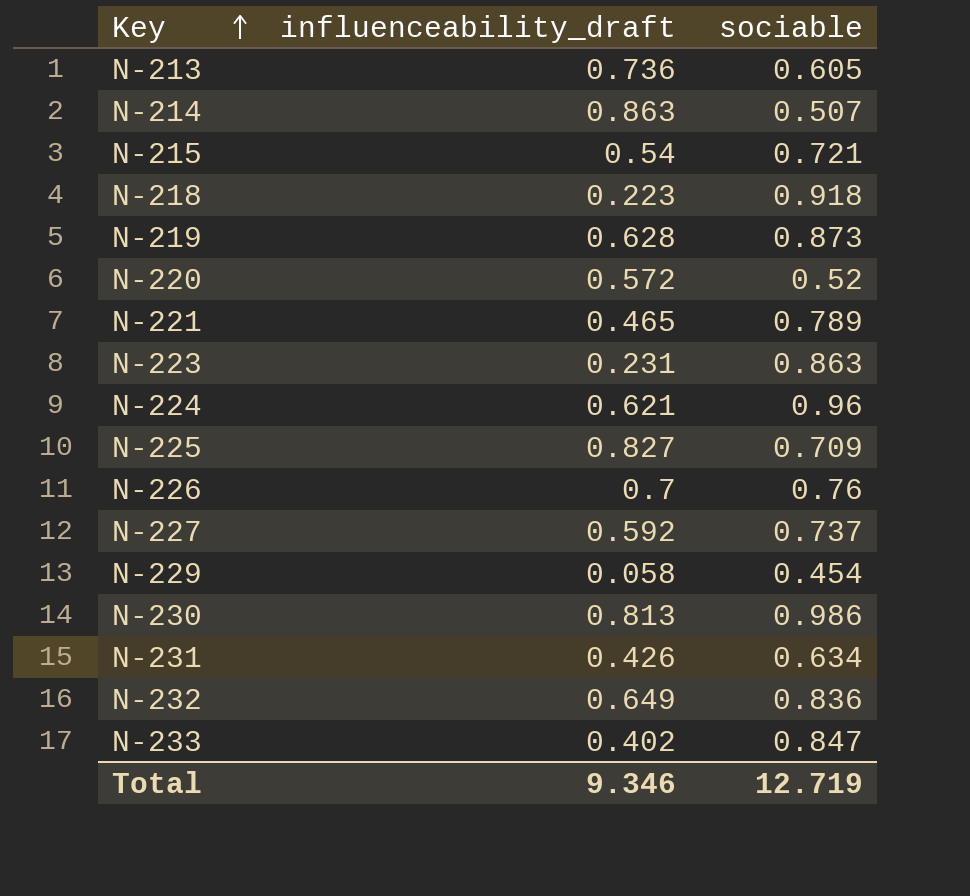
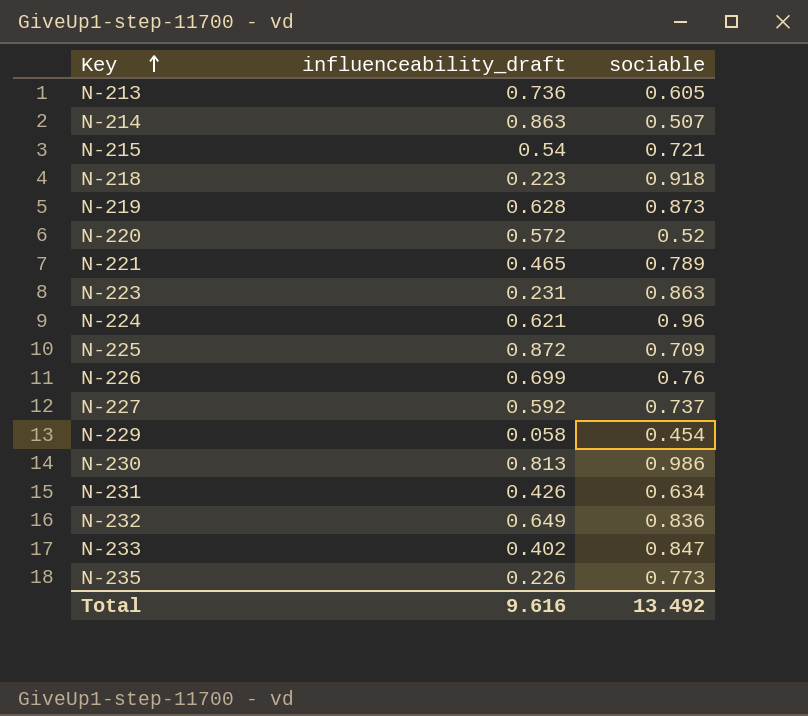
N-225 | influenceability_draft: 0.827 -> 0.872
N-226 | influenceability_draft: 0.7 -> 0.699
row N-235: none -> 0.226 | 0.773
Total | influenceability_draft: 9.346 -> 9.616
Total | sociable: 12.719 -> 13.492

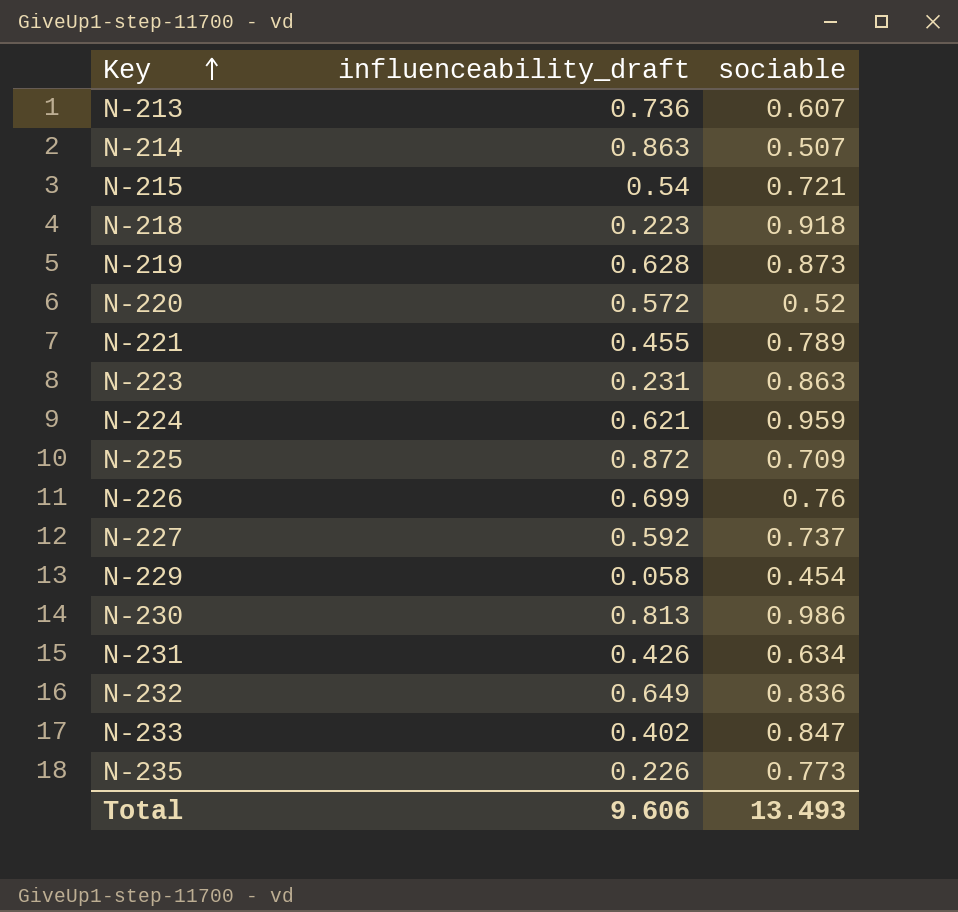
N-213 | sociable: 0.605 -> 0.607
N-221 | influenceability_draft: 0.465 -> 0.455
N-224 | sociable: 0.96 -> 0.959
Total | influenceability_draft: 9.616 -> 9.606
Total | sociable: 13.492 -> 13.493

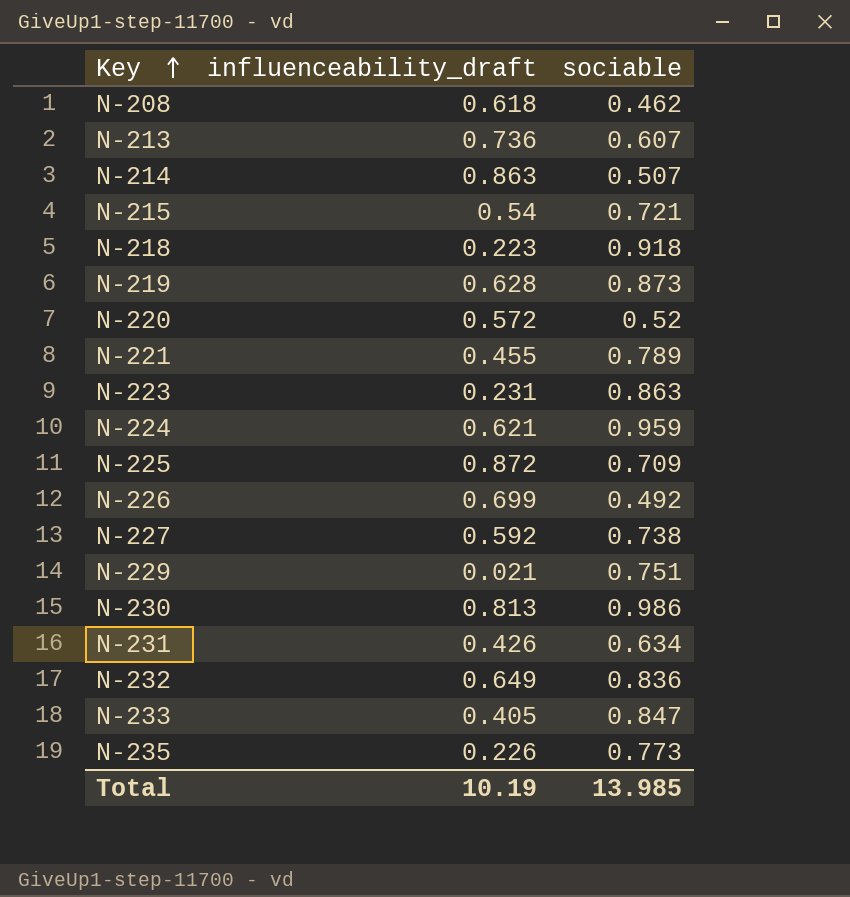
row N-208: none -> 0.618 | 0.462
N-226 | sociable: 0.76 -> 0.492
N-227 | sociable: 0.737 -> 0.738
N-229 | influenceability_draft: 0.058 -> 0.021
N-229 | sociable: 0.454 -> 0.751
N-233 | influenceability_draft: 0.402 -> 0.405
Total | influenceability_draft: 9.606 -> 10.19
Total | sociable: 13.493 -> 13.985

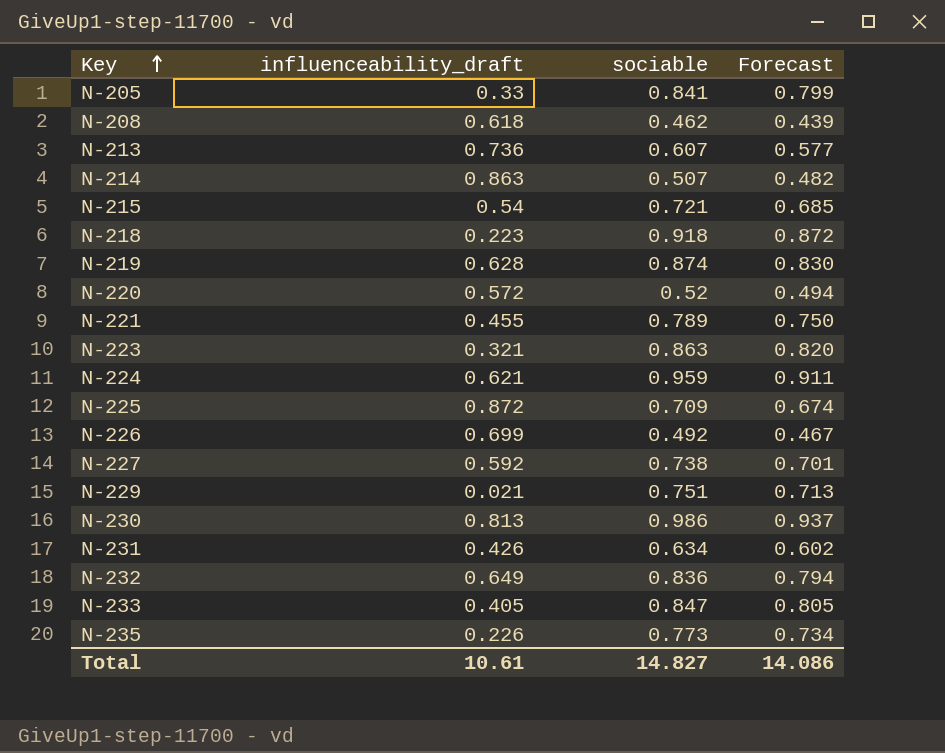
column Forecast | formula: none -> [sociable] * 0.95
row N-205: none -> 0.33 | 0.841 | 0.799
N-219 | sociable: 0.873 -> 0.874
N-223 | influenceability_draft: 0.231 -> 0.321
Total | influenceability_draft: 10.19 -> 10.61
Total | sociable: 13.985 -> 14.827

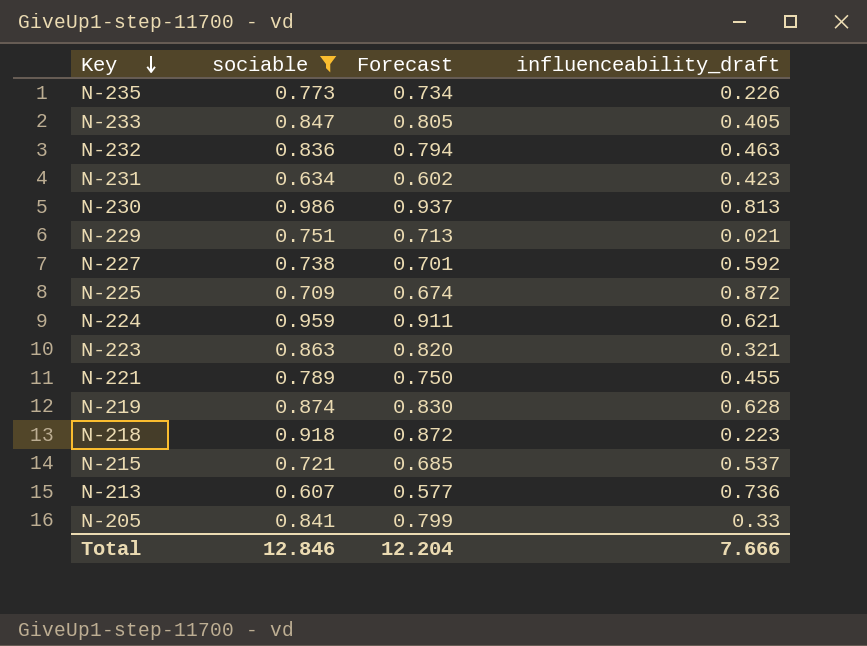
filter: none -> sociable >= 0.607
row order: Key ascending -> Key descending
column influenceability_draft | position: 2 -> 4
N-232 | influenceability_draft: 0.649 -> 0.463
N-231 | influenceability_draft: 0.426 -> 0.423
N-215 | influenceability_draft: 0.54 -> 0.537
Total | sociable: 14.827 -> 12.846
Total | Forecast: 14.086 -> 12.204
Total | influenceability_draft: 10.61 -> 7.666

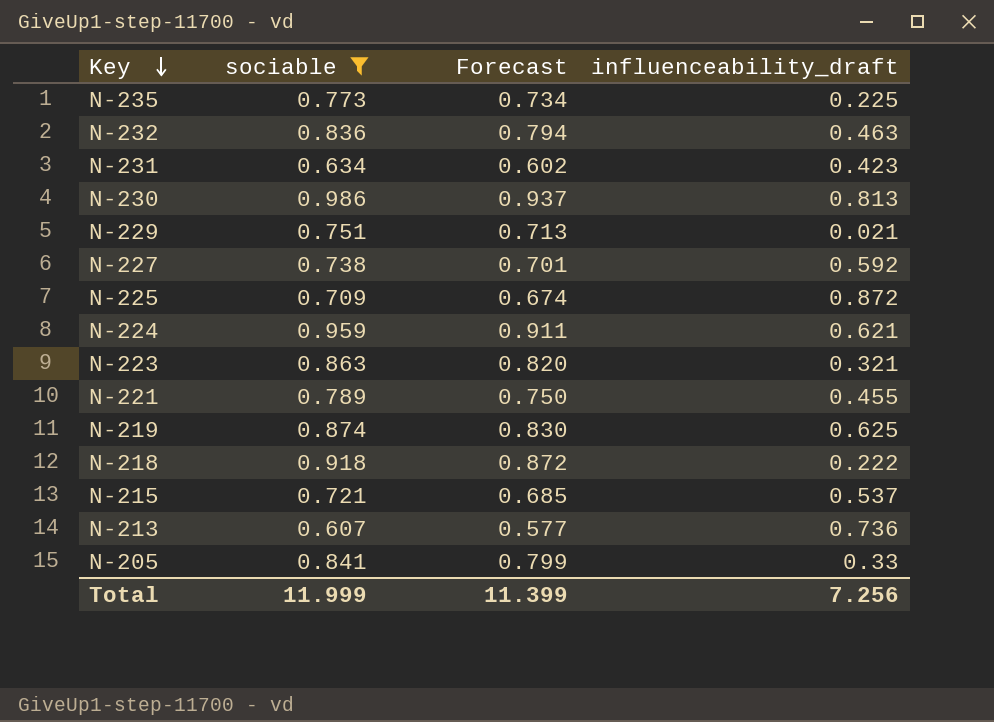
row N-233: 0.847 | 0.805 | 0.405 -> none
N-235 | influenceability_draft: 0.226 -> 0.225
N-219 | influenceability_draft: 0.628 -> 0.625
N-218 | influenceability_draft: 0.223 -> 0.222
Total | sociable: 12.846 -> 11.999
Total | Forecast: 12.204 -> 11.399
Total | influenceability_draft: 7.666 -> 7.256

